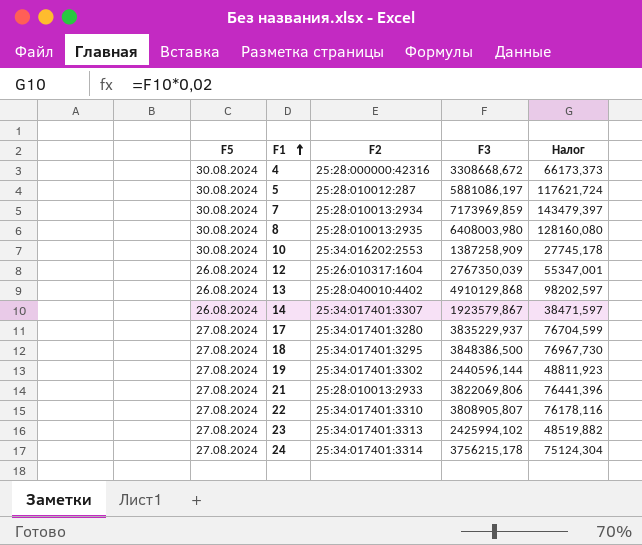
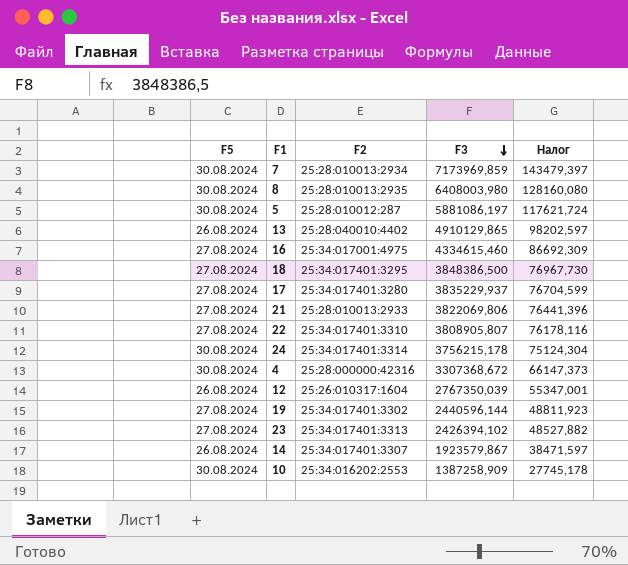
row order: F1 ascending -> F3 descending
13 | F3: 4910129,868 -> 4910129,865
row 16: none -> 27.08.2024 | 25:34:017001:4975 | 4334615,460 | 86692,309
24 | F5: 27.08.2024 -> 30.08.2024
4 | F3: 3308668,672 -> 3307368,672
4 | Налог: 66173,373 -> 66147,373
23 | F3: 2425994,102 -> 2426394,102
23 | Налог: 48519,882 -> 48527,882

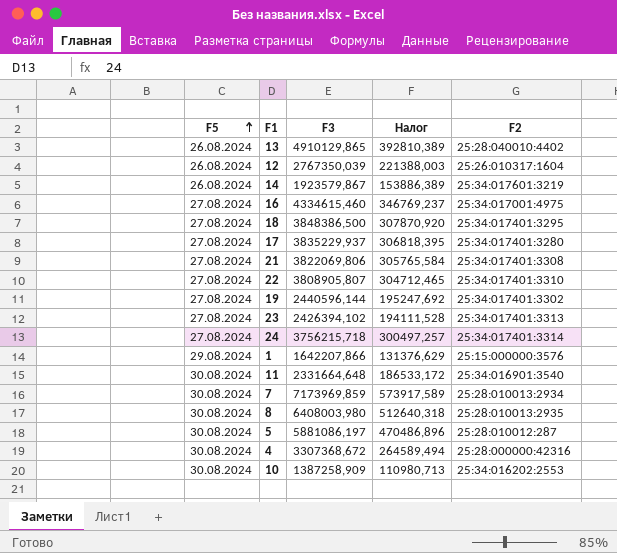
row order: F3 descending -> F5 ascending
column Налог | formula: [F3] * 0,02 -> [F3] * 0,08
column F2 | position: 3 -> 5
14 | F2: 25:34:017401:3307 -> 25:34:017601:3219
21 | F2: 25:28:010013:2933 -> 25:34:017401:3308
24 | F5: 30.08.2024 -> 27.08.2024
24 | F3: 3756215,178 -> 3756215,718
row 1: none -> 29.08.2024 | 1642207,866 | 131376,629 | 25:15:000000:3576
row 11: none -> 30.08.2024 | 2331664,648 | 186533,172 | 25:34:016901:3540

